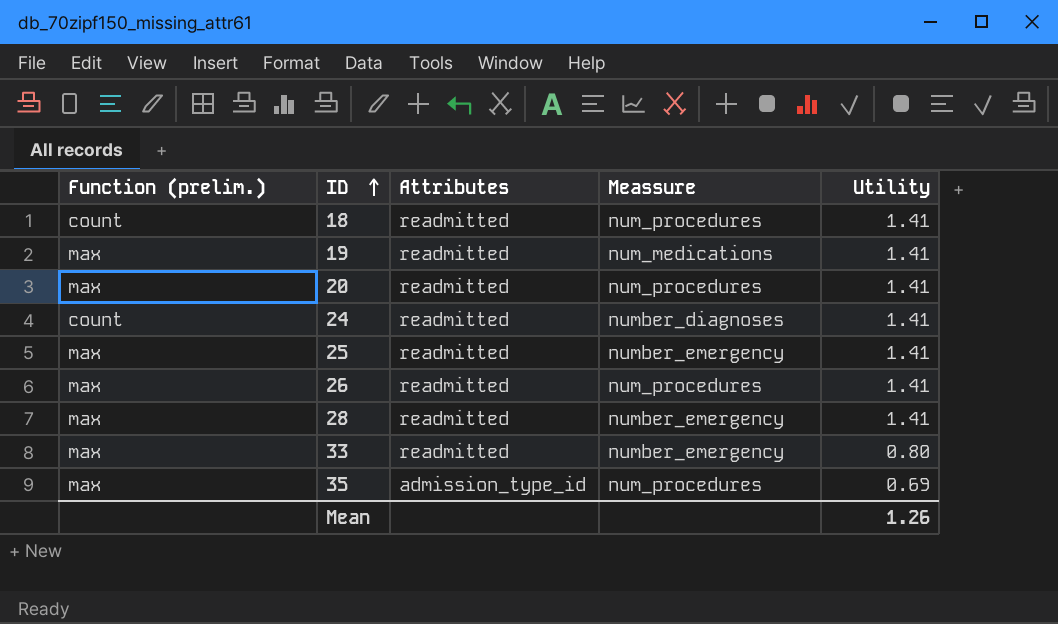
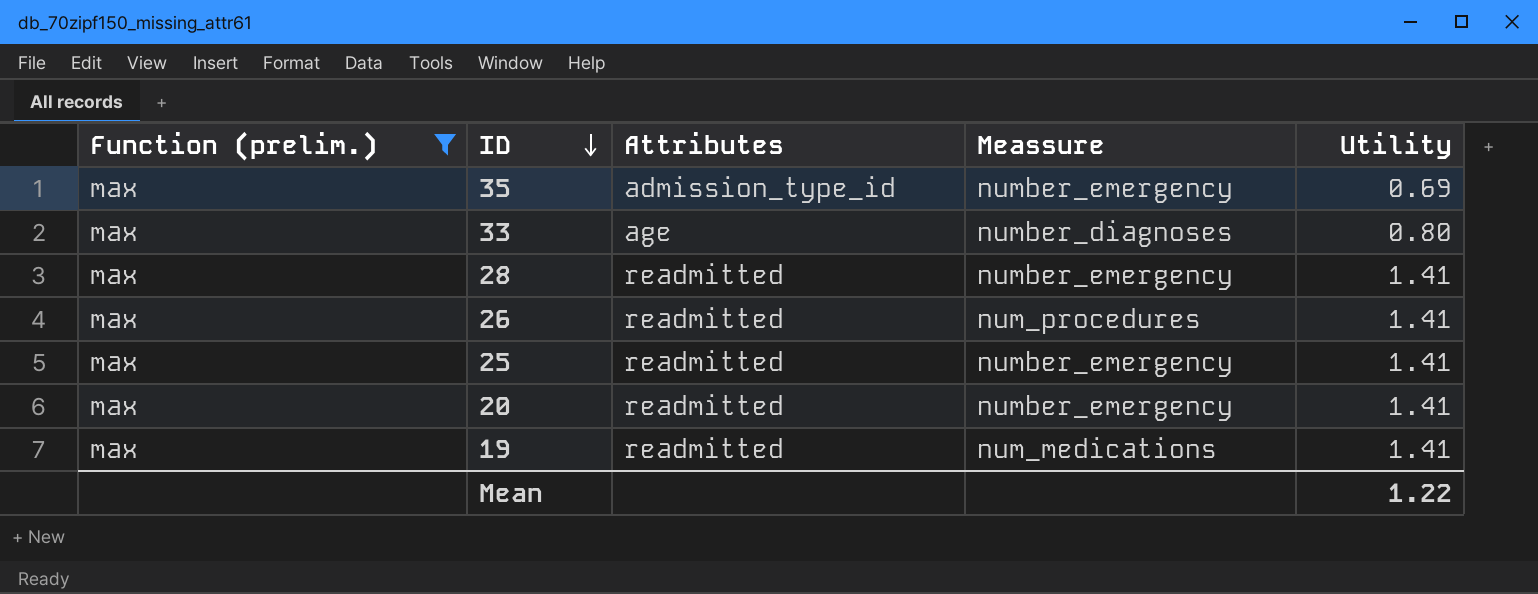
filter: none -> Function (prelim.) = max
row order: ID ascending -> ID descending
35 | Meassure: num_procedures -> number_emergency
33 | Attributes: readmitted -> age
33 | Meassure: number_emergency -> number_diagnoses
20 | Meassure: num_procedures -> number_emergency
Mean | Utility: 1.26 -> 1.22

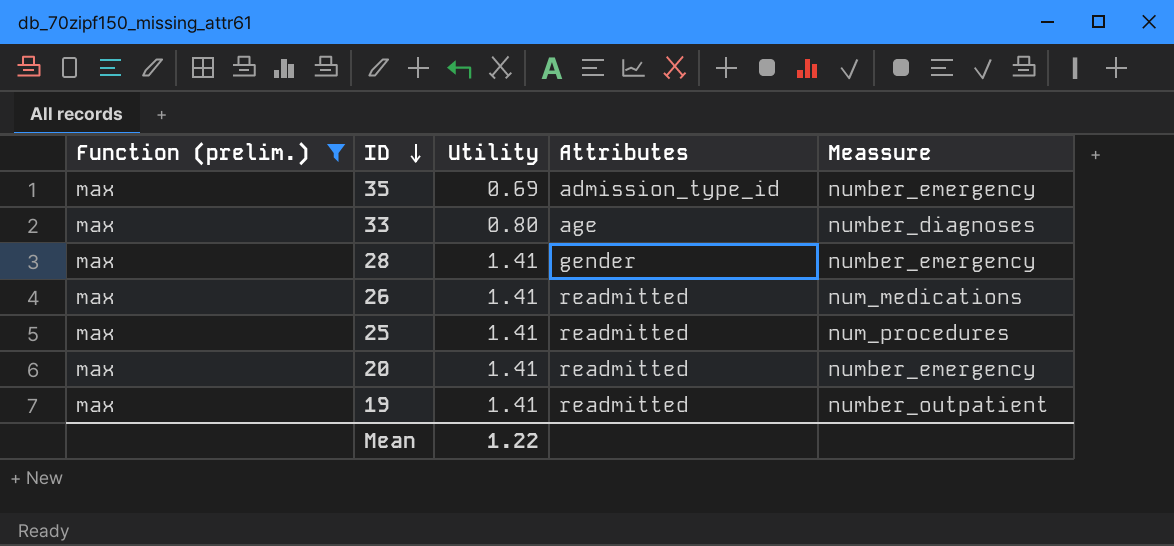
column Utility | position: 5 -> 3
28 | Attributes: readmitted -> gender
26 | Meassure: num_procedures -> num_medications
25 | Meassure: number_emergency -> num_procedures
19 | Meassure: num_medications -> number_outpatient

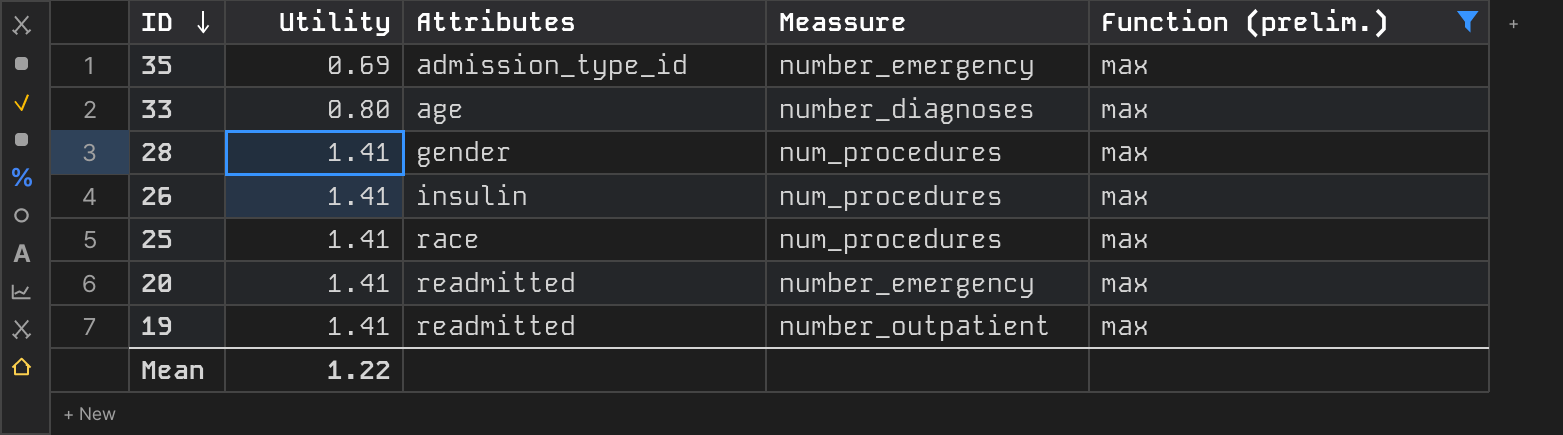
column Function (prelim.) | position: 1 -> 5
28 | Meassure: number_emergency -> num_procedures
26 | Attributes: readmitted -> insulin
26 | Meassure: num_medications -> num_procedures
25 | Attributes: readmitted -> race

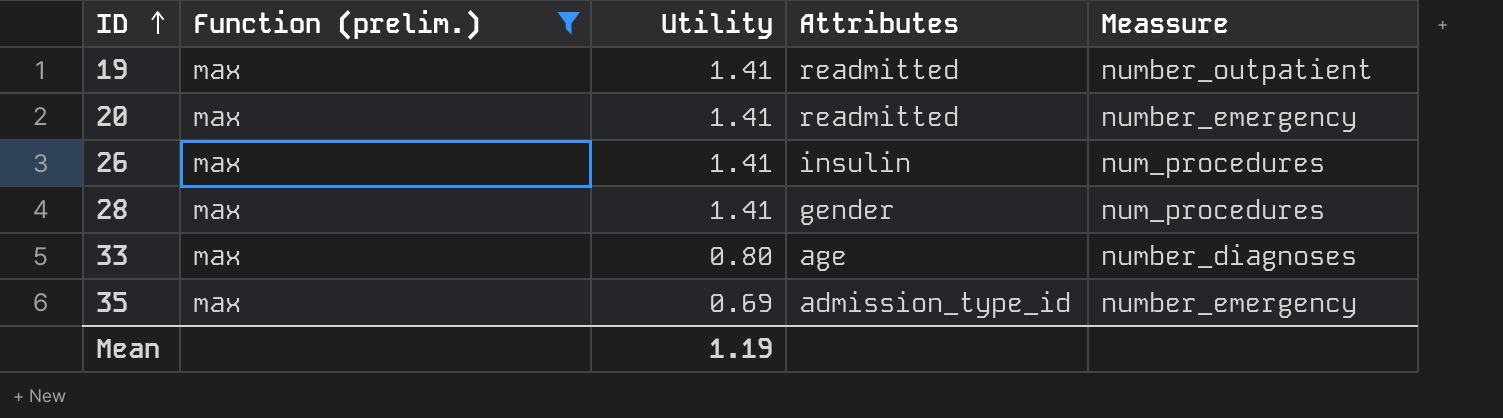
row order: ID descending -> ID ascending
column Function (prelim.) | position: 5 -> 2
row 25: 1.41 | race | num_procedures | max -> none
Mean | Utility: 1.22 -> 1.19

